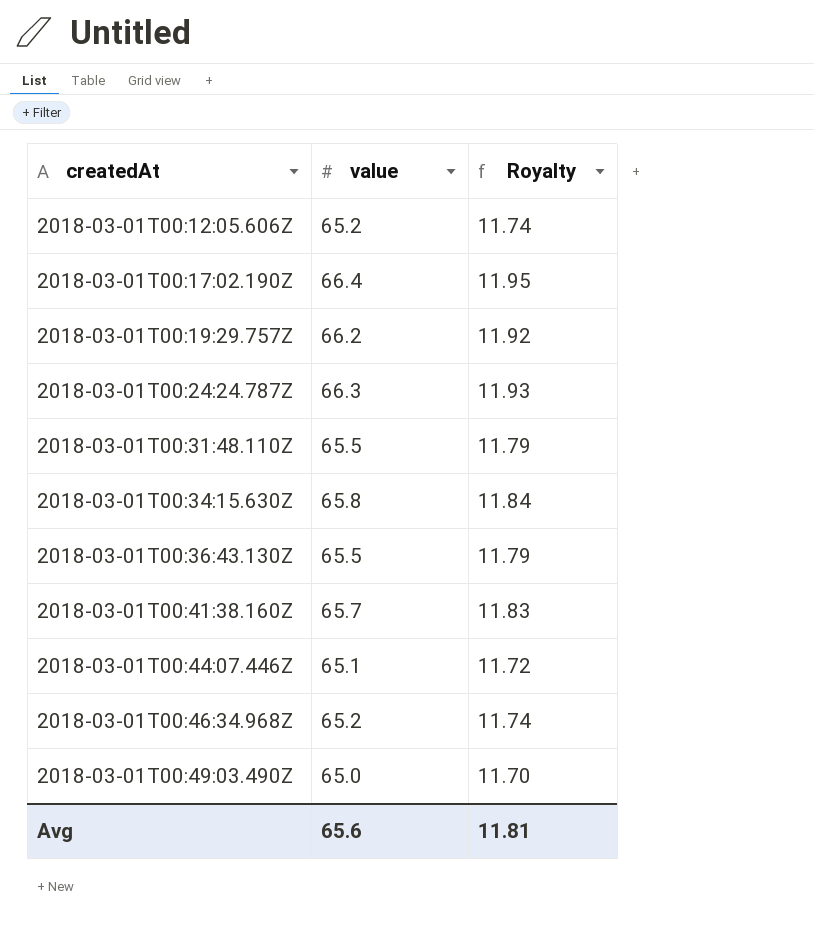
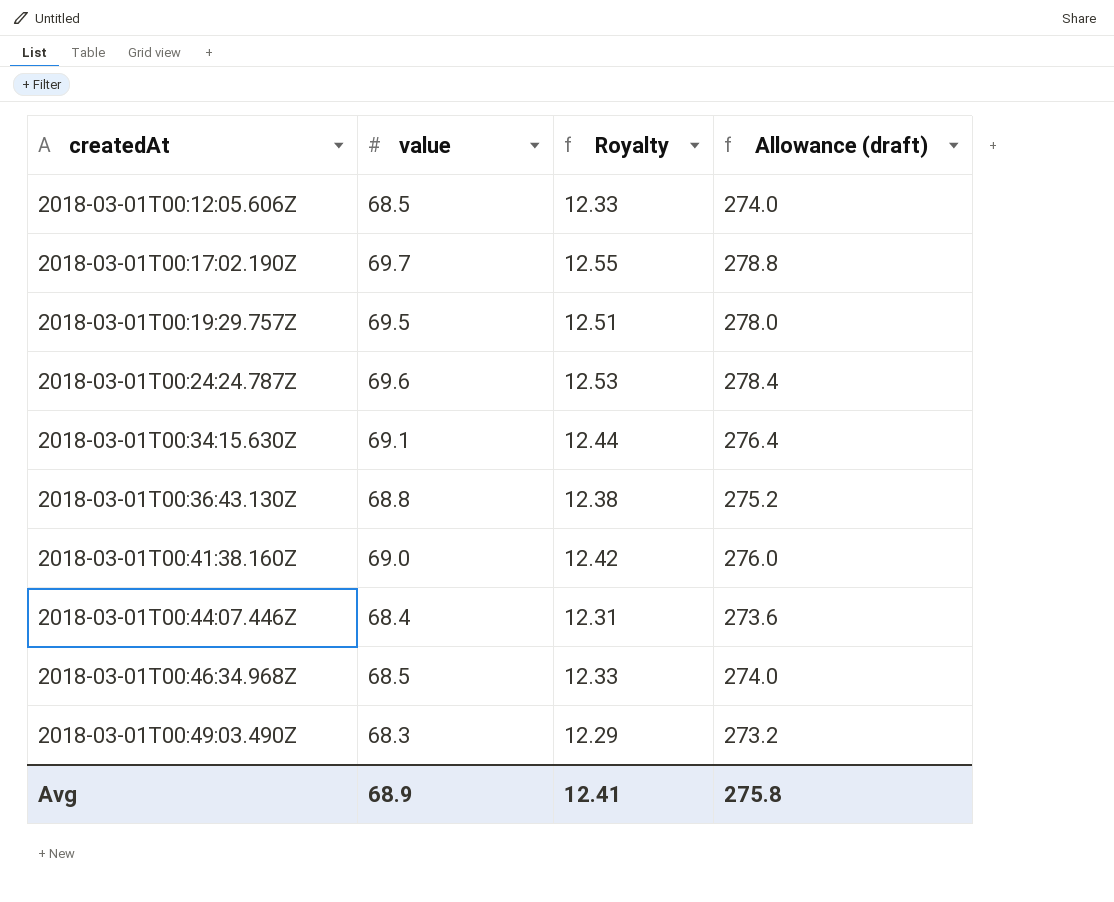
column Allowance (draft) | formula: none -> [value] * 4
row 2018-03-01T00:31:48.110Z: 65.5 | 11.79 -> none
2018-03-01T00:12:05.606Z | value: 65.2 -> 68.5
2018-03-01T00:12:05.606Z | Royalty: 11.74 -> 12.33
2018-03-01T00:17:02.190Z | value: 66.4 -> 69.7
2018-03-01T00:17:02.190Z | Royalty: 11.95 -> 12.55
2018-03-01T00:19:29.757Z | value: 66.2 -> 69.5
2018-03-01T00:19:29.757Z | Royalty: 11.92 -> 12.51
2018-03-01T00:24:24.787Z | value: 66.3 -> 69.6
2018-03-01T00:24:24.787Z | Royalty: 11.93 -> 12.53
2018-03-01T00:34:15.630Z | value: 65.8 -> 69.1
2018-03-01T00:34:15.630Z | Royalty: 11.84 -> 12.44
2018-03-01T00:36:43.130Z | value: 65.5 -> 68.8
2018-03-01T00:36:43.130Z | Royalty: 11.79 -> 12.38
2018-03-01T00:41:38.160Z | value: 65.7 -> 69.0
2018-03-01T00:41:38.160Z | Royalty: 11.83 -> 12.42
2018-03-01T00:44:07.446Z | value: 65.1 -> 68.4
2018-03-01T00:44:07.446Z | Royalty: 11.72 -> 12.31
2018-03-01T00:46:34.968Z | value: 65.2 -> 68.5
2018-03-01T00:46:34.968Z | Royalty: 11.74 -> 12.33
2018-03-01T00:49:03.490Z | value: 65.0 -> 68.3
2018-03-01T00:49:03.490Z | Royalty: 11.70 -> 12.29
Avg | value: 65.6 -> 68.9
Avg | Royalty: 11.81 -> 12.41

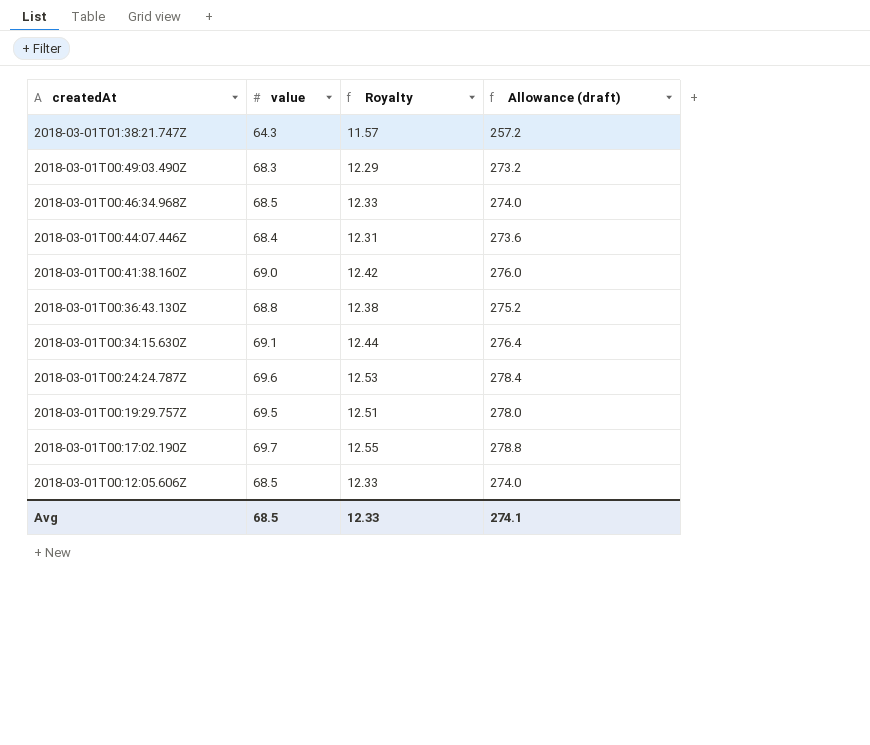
row order: createdAt ascending -> createdAt descending
row 2018-03-01T01:38:21.747Z: none -> 64.3 | 11.57 | 257.2
Avg | value: 68.9 -> 68.5
Avg | Royalty: 12.41 -> 12.33
Avg | Allowance (draft): 275.8 -> 274.1

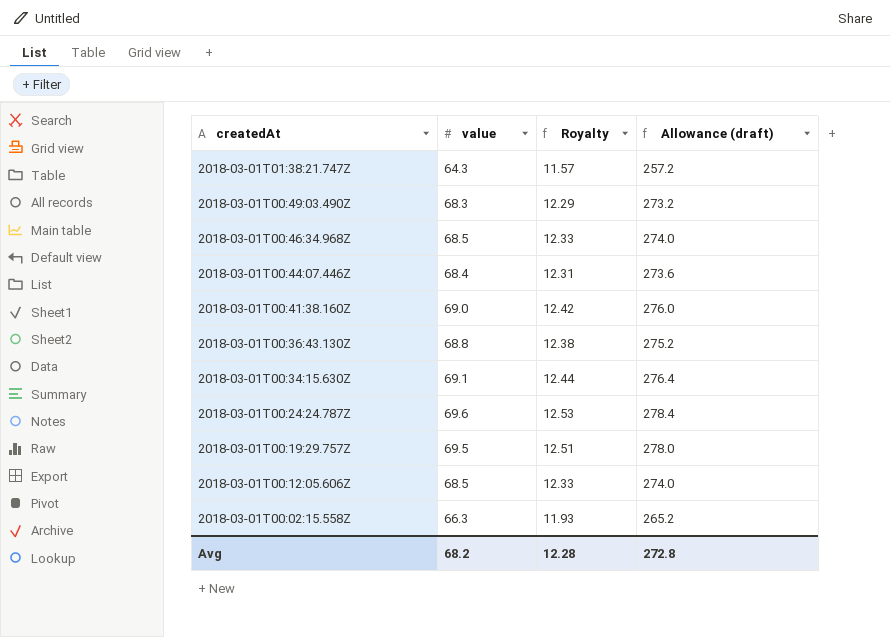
row 2018-03-01T00:17:02.190Z: 69.7 | 12.55 | 278.8 -> none
row 2018-03-01T00:02:15.558Z: none -> 66.3 | 11.93 | 265.2
Avg | value: 68.5 -> 68.2
Avg | Royalty: 12.33 -> 12.28
Avg | Allowance (draft): 274.1 -> 272.8

